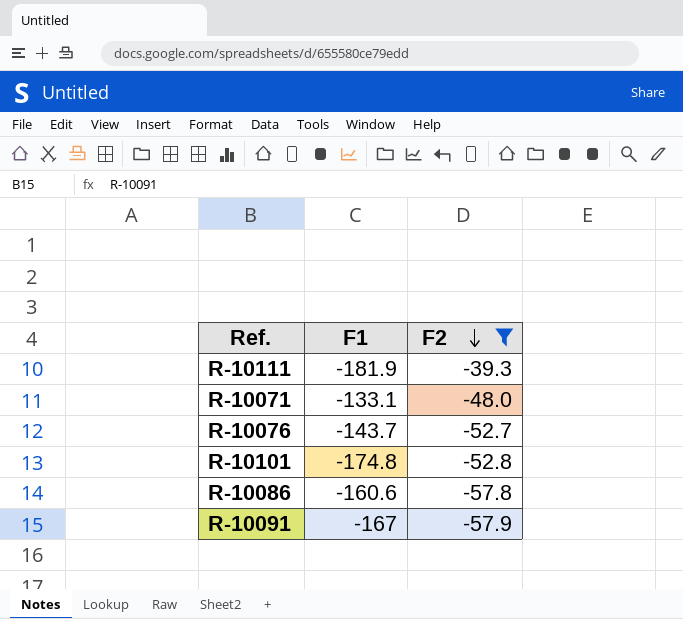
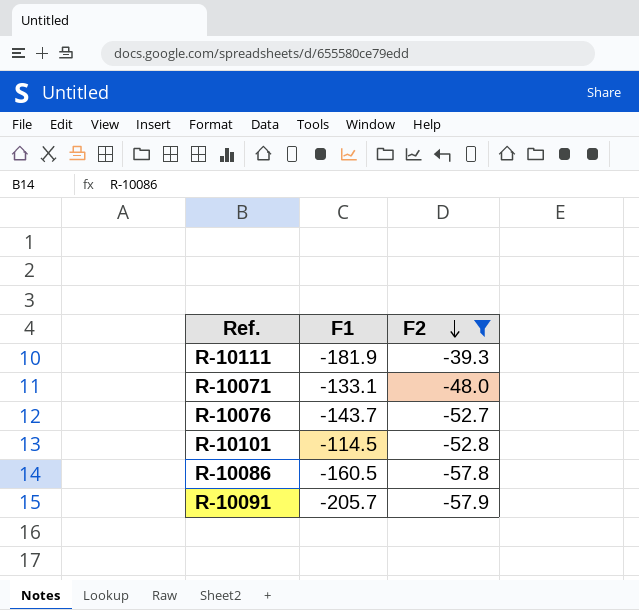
R-10101 | F1: -174.8 -> -114.5
R-10086 | F1: -160.6 -> -160.5
R-10091 | F1: -167 -> -205.7

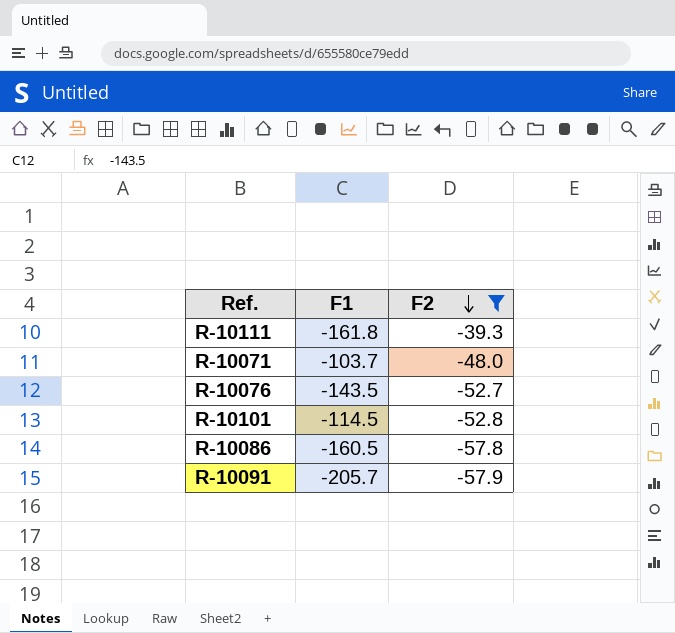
R-10111 | F1: -181.9 -> -161.8
R-10071 | F1: -133.1 -> -103.7
R-10076 | F1: -143.7 -> -143.5

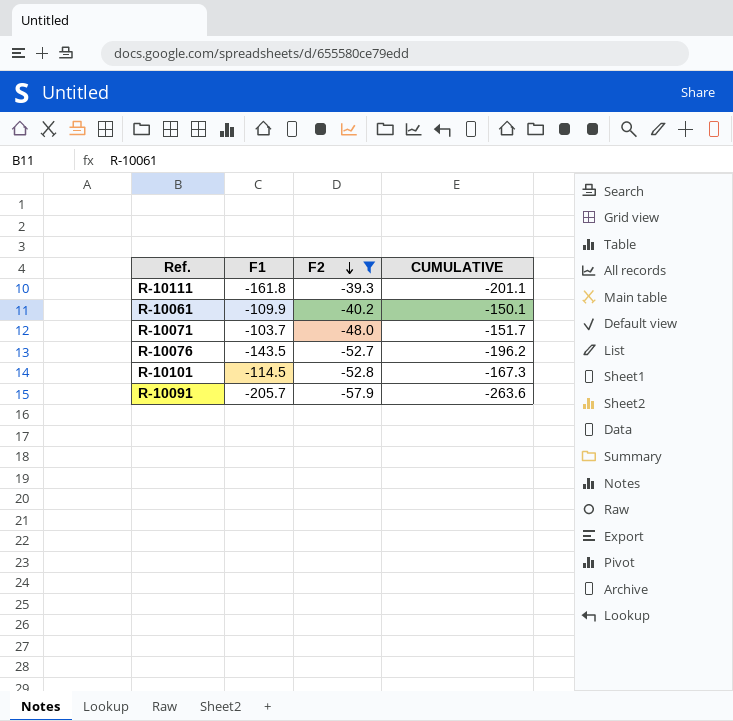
column CUMULATIVE | formula: none -> [F1] + [F2]
row R-10086: -160.5 | -57.8 -> none
row R-10061: none -> -109.9 | -40.2 | -150.1

